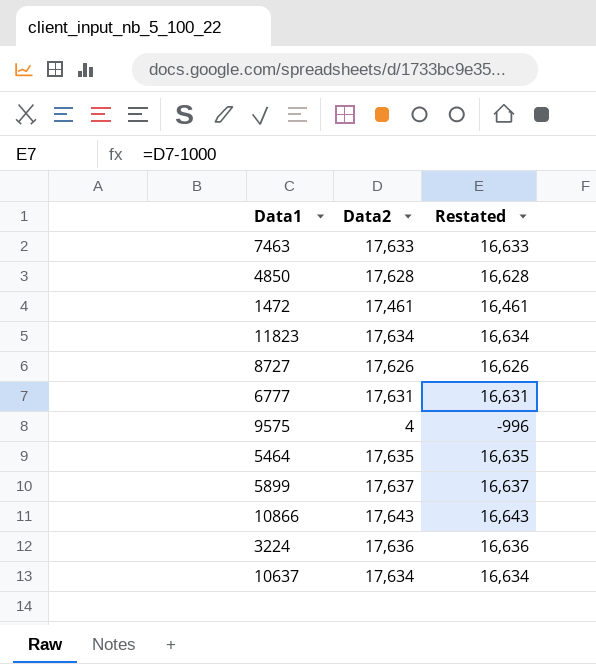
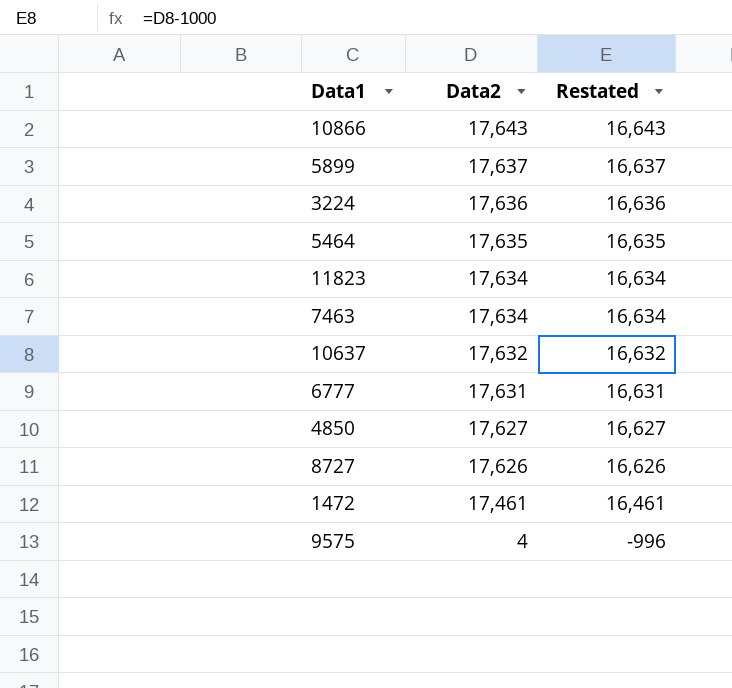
row order: none -> Data2 descending
7463 | Data2: 17,633 -> 17,634
7463 | Restated: 16,633 -> 16,634
10637 | Data2: 17,634 -> 17,632
10637 | Restated: 16,634 -> 16,632
4850 | Data2: 17,628 -> 17,627
4850 | Restated: 16,628 -> 16,627

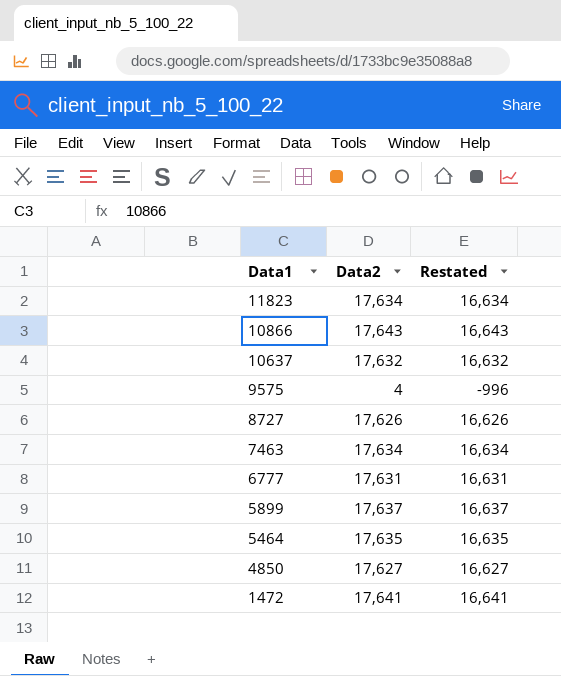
row order: Data2 descending -> Data1 descending
row 3224: 17,636 | 16,636 -> none
1472 | Data2: 17,461 -> 17,641
1472 | Restated: 16,461 -> 16,641

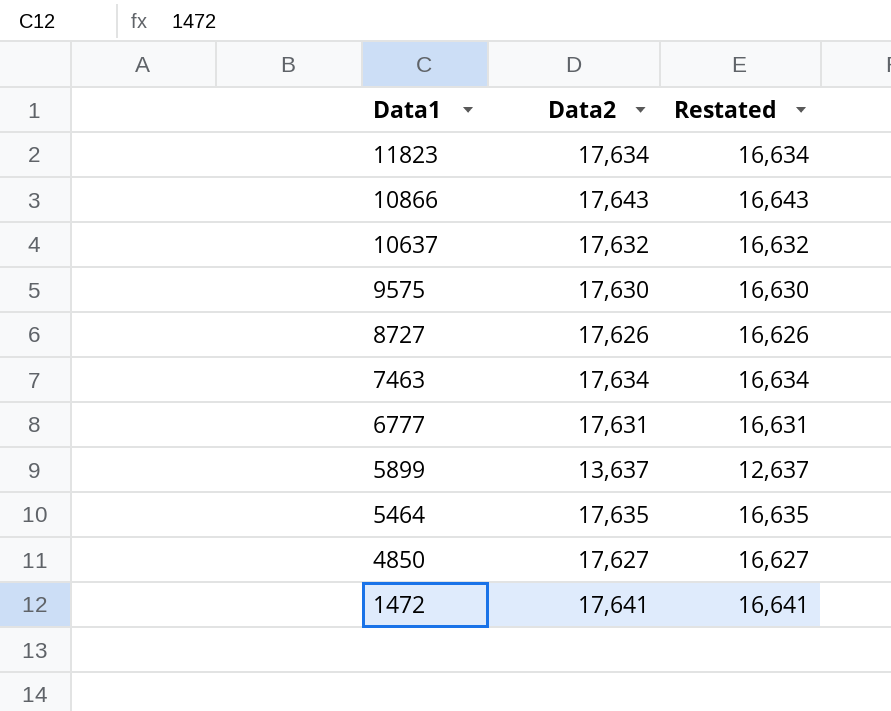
9575 | Data2: 4 -> 17,630
9575 | Restated: -996 -> 16,630
5899 | Data2: 17,637 -> 13,637
5899 | Restated: 16,637 -> 12,637

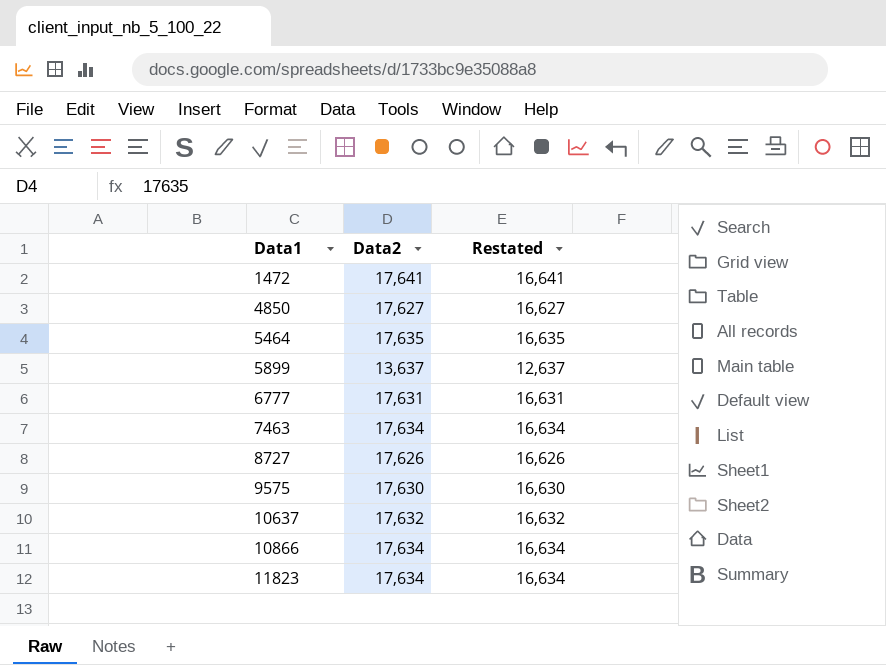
row order: Data1 descending -> Data1 ascending
10866 | Data2: 17,643 -> 17,634
10866 | Restated: 16,643 -> 16,634

